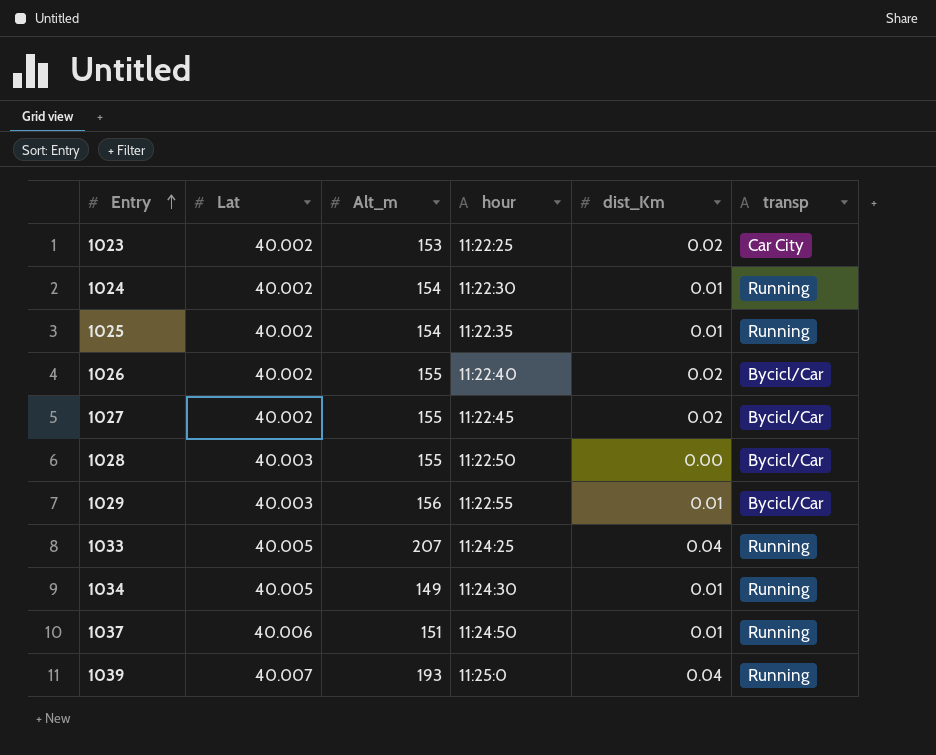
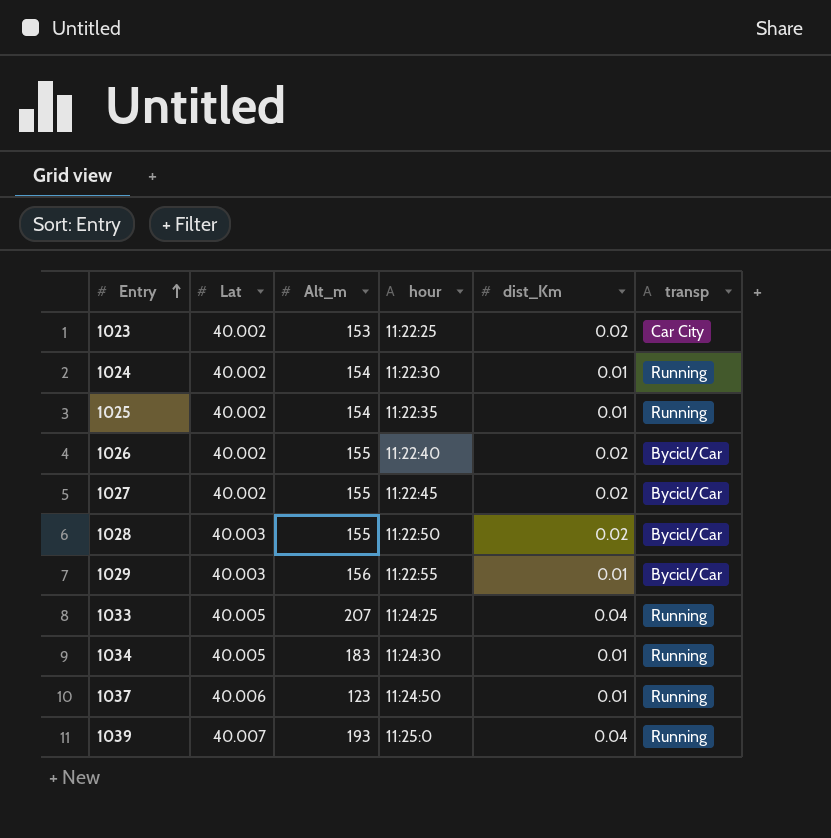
1028 | dist_Km: 0.00 -> 0.02
1034 | Alt_m: 149 -> 183
1037 | Alt_m: 151 -> 123

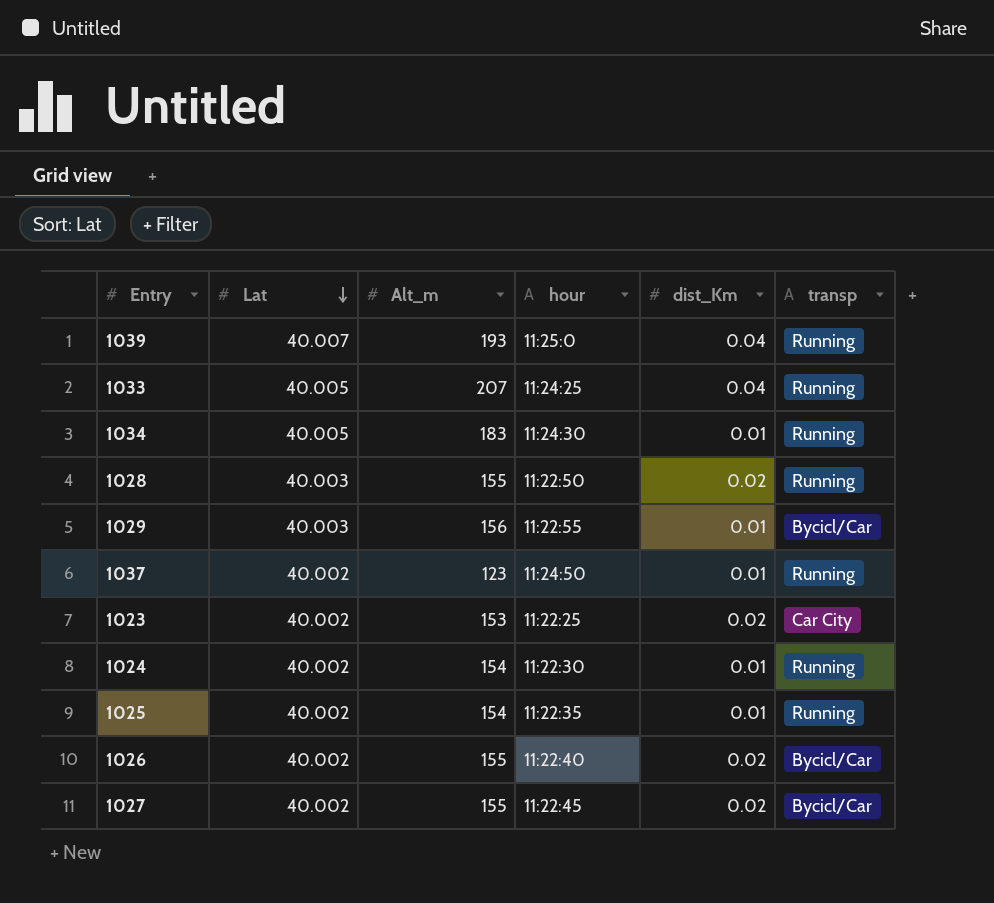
row order: Entry ascending -> Lat descending
1028 | transp: Bycicl/Car -> Running
1037 | Lat: 40.006 -> 40.002

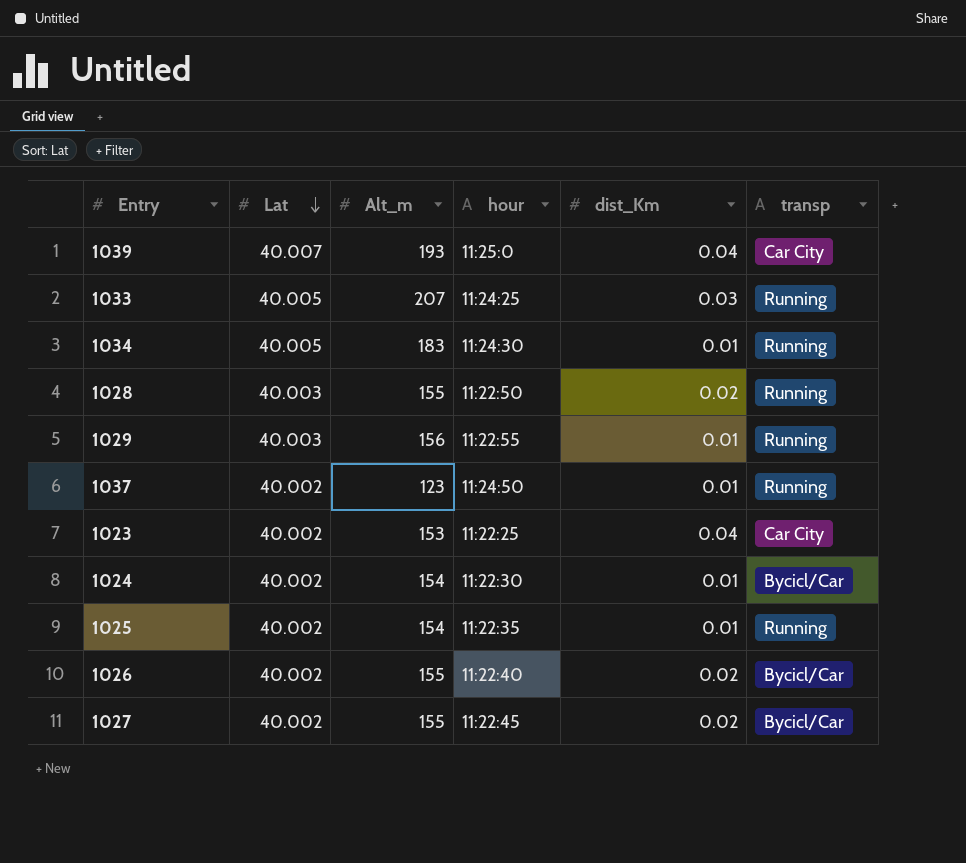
1039 | transp: Running -> Car City
1033 | dist_Km: 0.04 -> 0.03
1029 | transp: Bycicl/Car -> Running
1023 | dist_Km: 0.02 -> 0.04
1024 | transp: Running -> Bycicl/Car

